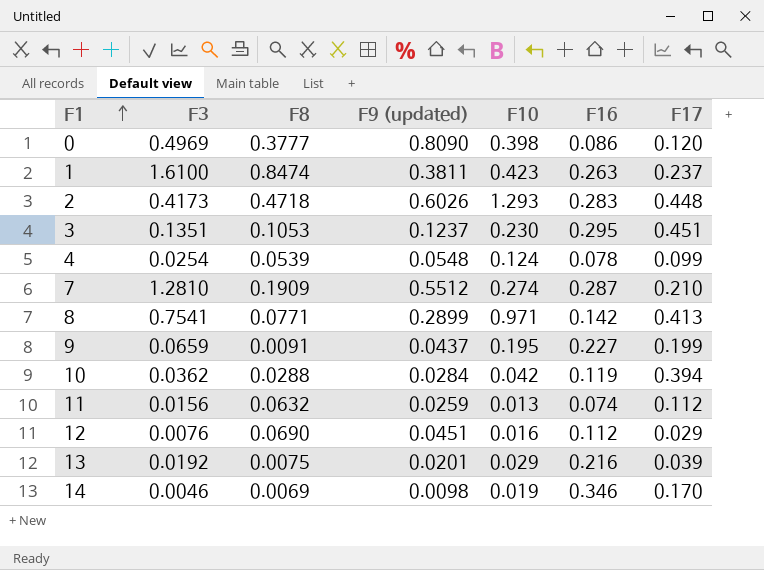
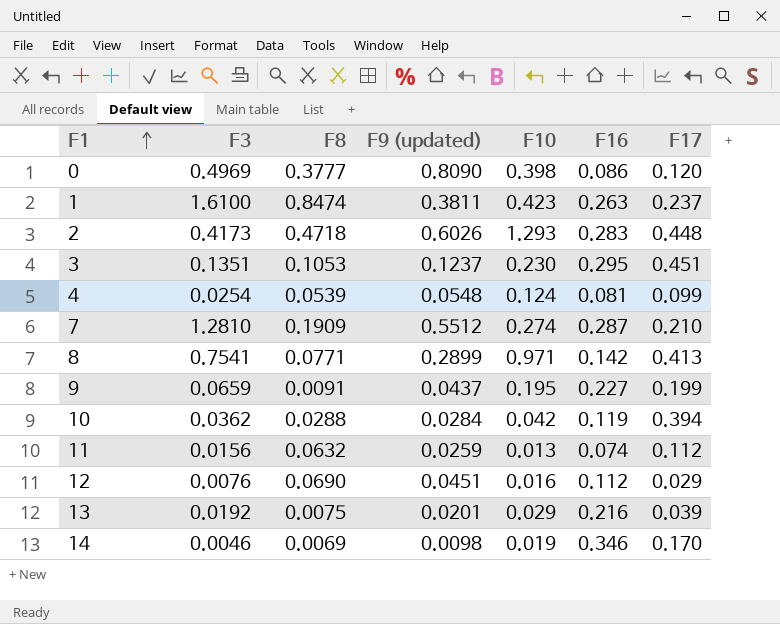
4 | F16: 0.078 -> 0.081

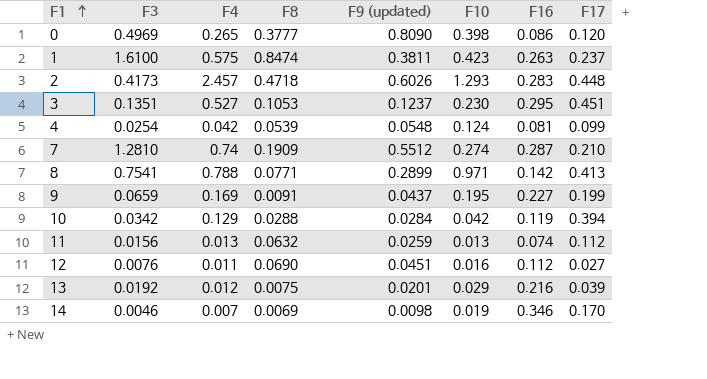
column F4 | position: none -> 3
10 | F3: 0.0362 -> 0.0342
12 | F17: 0.029 -> 0.027

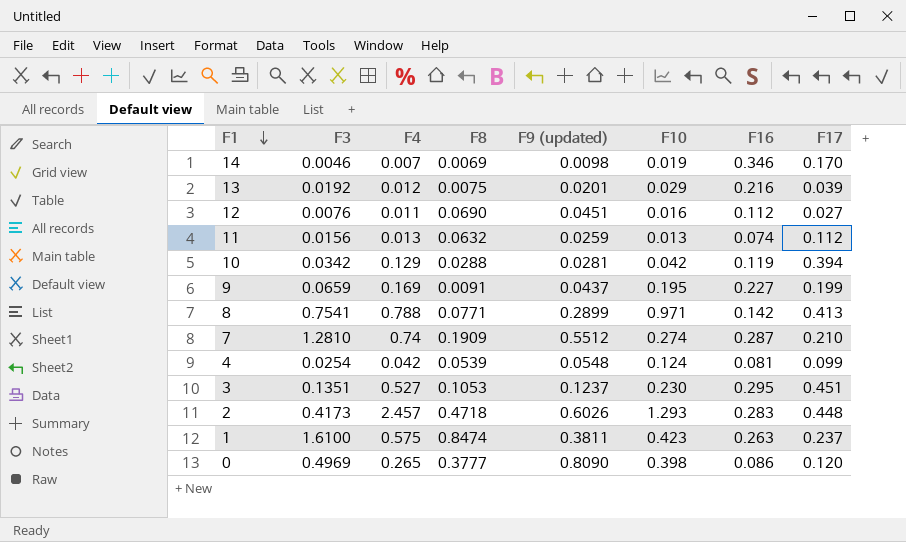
row order: F1 ascending -> F1 descending
10 | F9 (updated): 0.0284 -> 0.0281

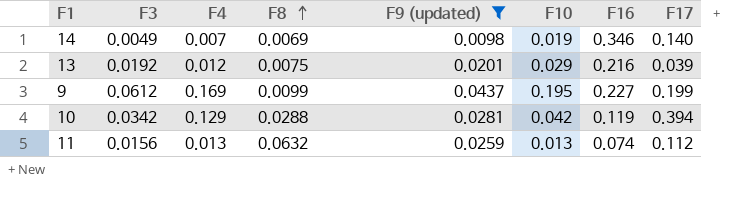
filter: none -> F9 (updated) <= 0.0437
row order: F1 descending -> F8 ascending
14 | F3: 0.0046 -> 0.0049
14 | F17: 0.170 -> 0.140
9 | F3: 0.0659 -> 0.0612
9 | F8: 0.0091 -> 0.0099

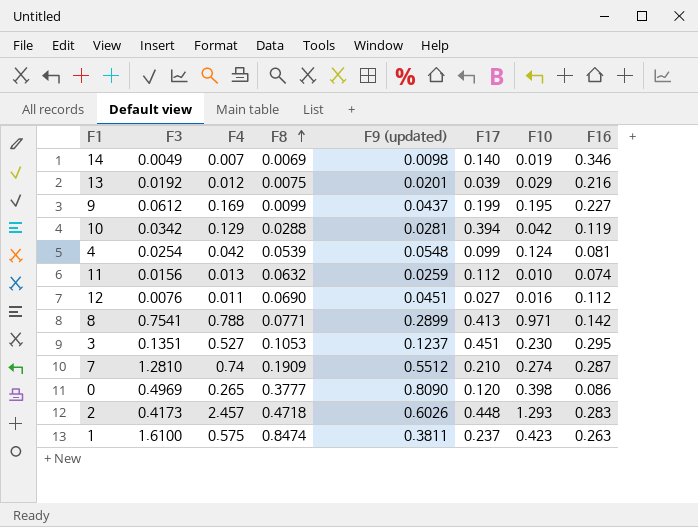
filter: F9 (updated) <= 0.0437 -> none
column F17 | position: 8 -> 6
11 | F10: 0.013 -> 0.010

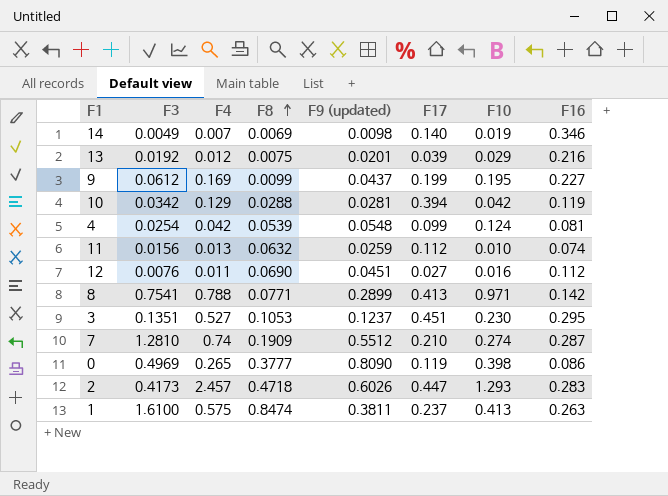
0 | F17: 0.120 -> 0.119
2 | F17: 0.448 -> 0.447
1 | F10: 0.423 -> 0.413

